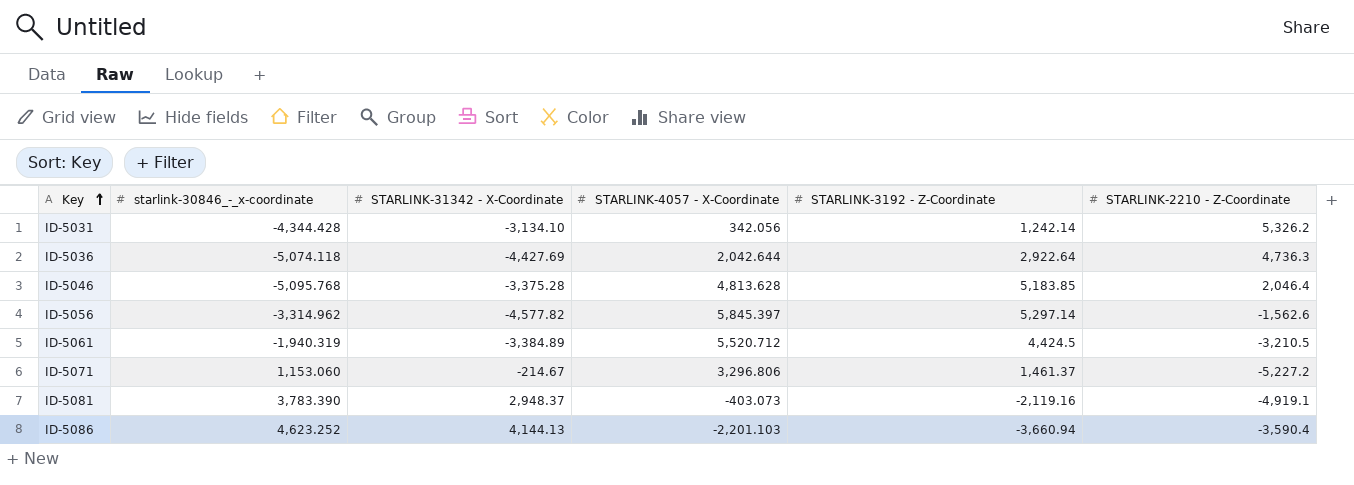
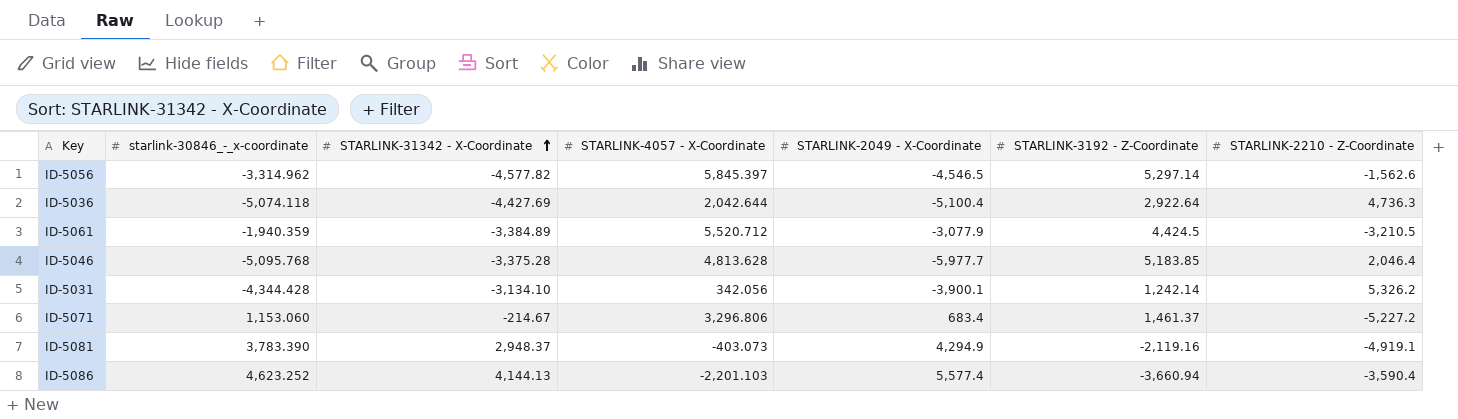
row order: Key ascending -> STARLINK-31342 - X-Coordinate ascending
column STARLINK-2049 - X-Coordinate | position: none -> 5
ID-5061 | starlink-30846_-_x-coordinate: -1,940.319 -> -1,940.359

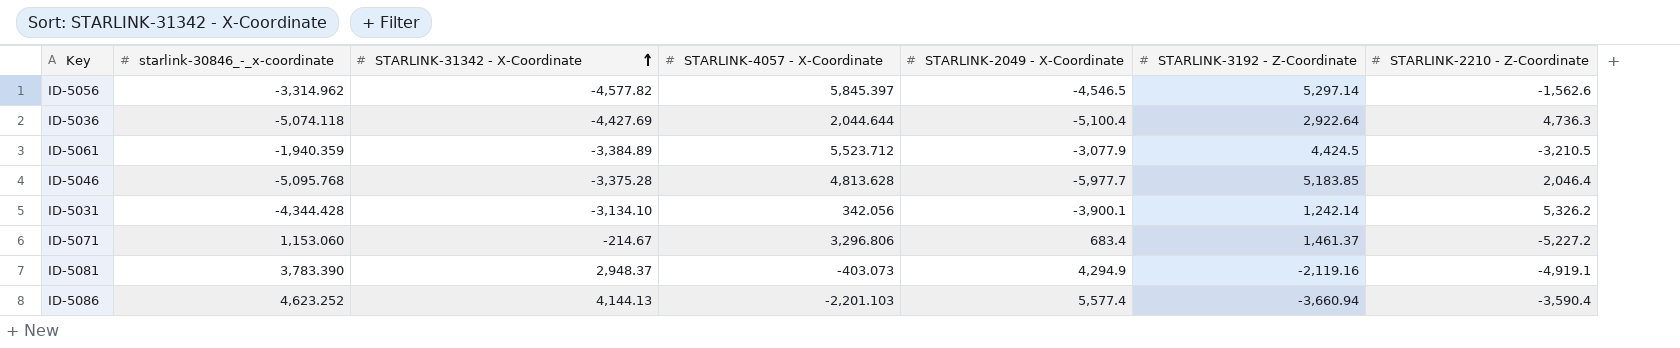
ID-5036 | STARLINK-4057 - X-Coordinate: 2,042.644 -> 2,044.644
ID-5061 | STARLINK-4057 - X-Coordinate: 5,520.712 -> 5,523.712

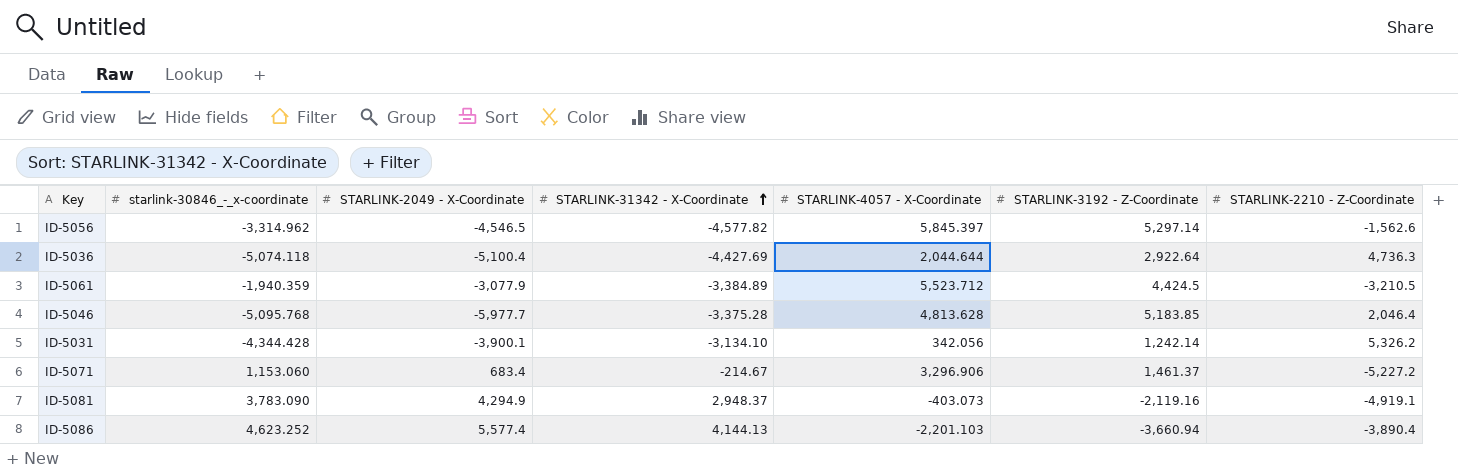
column STARLINK-2049 - X-Coordinate | position: 5 -> 3
ID-5071 | STARLINK-4057 - X-Coordinate: 3,296.806 -> 3,296.906
ID-5081 | starlink-30846_-_x-coordinate: 3,783.390 -> 3,783.090
ID-5086 | STARLINK-2210 - Z-Coordinate: -3,590.4 -> -3,890.4

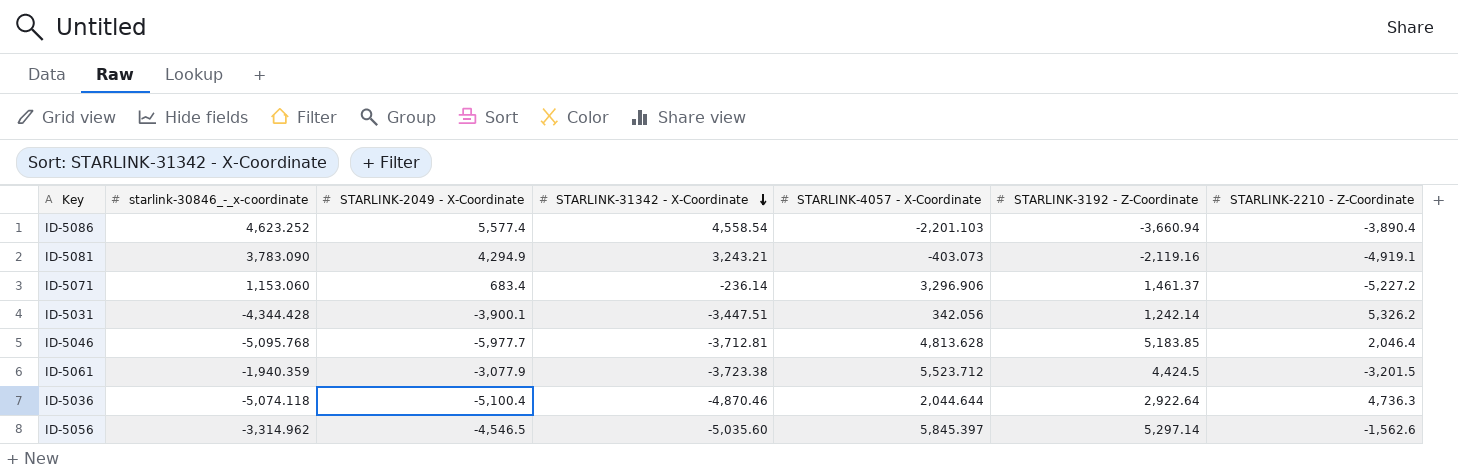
row order: STARLINK-31342 - X-Coordinate ascending -> STARLINK-31342 - X-Coordinate descending
ID-5086 | STARLINK-31342 - X-Coordinate: 4,144.13 -> 4,558.54
ID-5081 | STARLINK-31342 - X-Coordinate: 2,948.37 -> 3,243.21
ID-5071 | STARLINK-31342 - X-Coordinate: -214.67 -> -236.14
ID-5031 | STARLINK-31342 - X-Coordinate: -3,134.10 -> -3,447.51
ID-5046 | STARLINK-31342 - X-Coordinate: -3,375.28 -> -3,712.81
ID-5061 | STARLINK-31342 - X-Coordinate: -3,384.89 -> -3,723.38
ID-5061 | STARLINK-2210 - Z-Coordinate: -3,210.5 -> -3,201.5
ID-5036 | STARLINK-31342 - X-Coordinate: -4,427.69 -> -4,870.46
ID-5056 | STARLINK-31342 - X-Coordinate: -4,577.82 -> -5,035.60

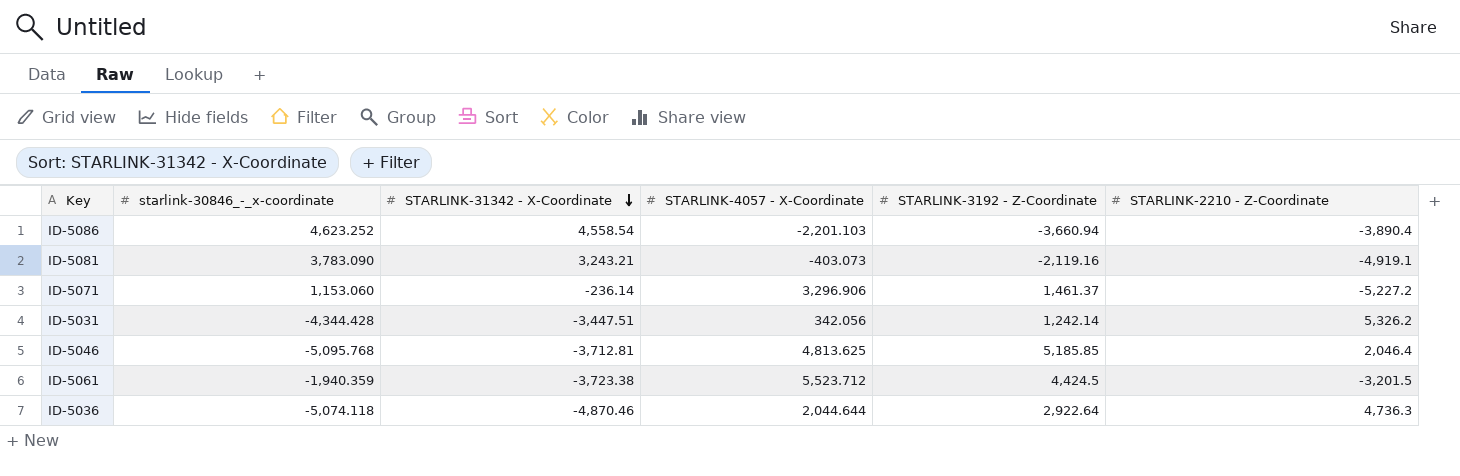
column STARLINK-2049 - X-Coordinate | position: 3 -> none
row ID-5056: -3,314.962 | -4,546.5 | -5,035.60 | 5,845.397 | 5,297.14 | -1,562.6 -> none
ID-5046 | STARLINK-4057 - X-Coordinate: 4,813.628 -> 4,813.625
ID-5046 | STARLINK-3192 - Z-Coordinate: 5,183.85 -> 5,185.85

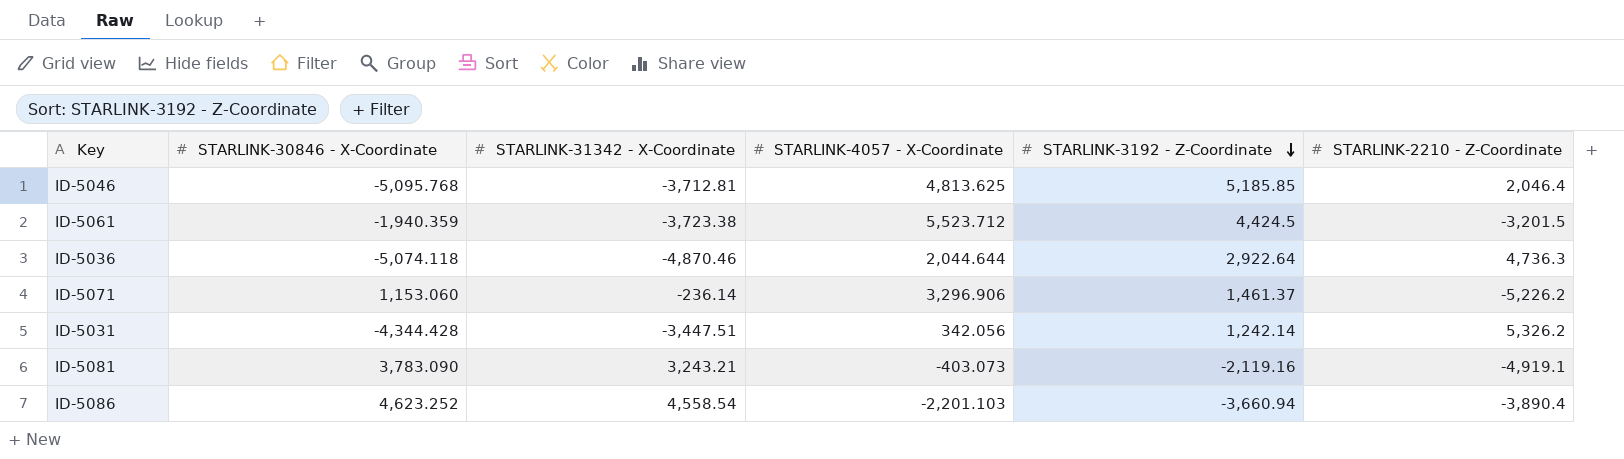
row order: STARLINK-31342 - X-Coordinate descending -> STARLINK-3192 - Z-Coordinate descending
column name: starlink-30846_-_x-coordinate -> STARLINK-30846 - X-Coordinate
ID-5071 | STARLINK-2210 - Z-Coordinate: -5,227.2 -> -5,226.2

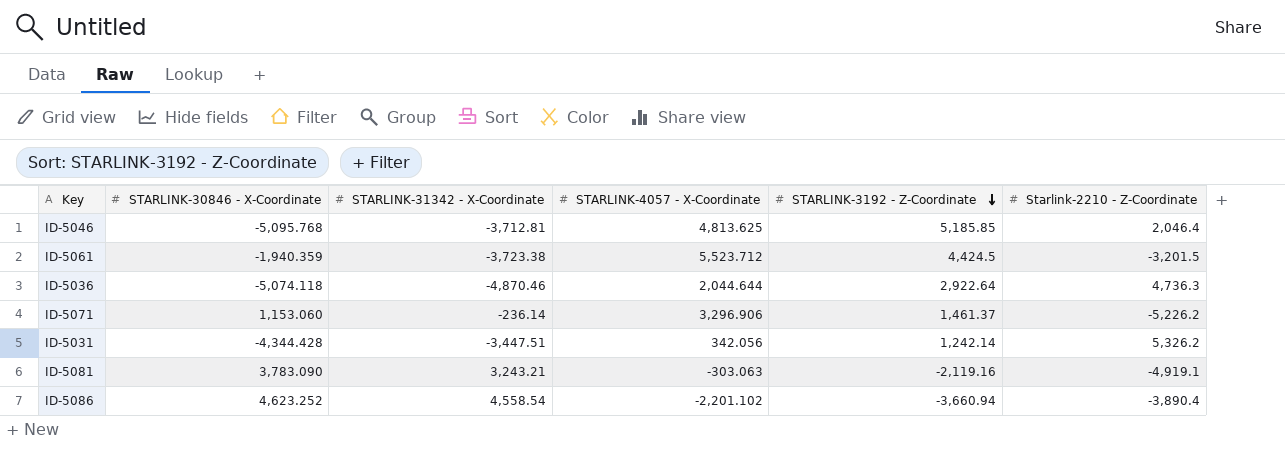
column name: STARLINK-2210 - Z-Coordinate -> Starlink-2210 - Z-Coordinate
ID-5081 | STARLINK-4057 - X-Coordinate: -403.073 -> -303.063
ID-5086 | STARLINK-4057 - X-Coordinate: -2,201.103 -> -2,201.102

